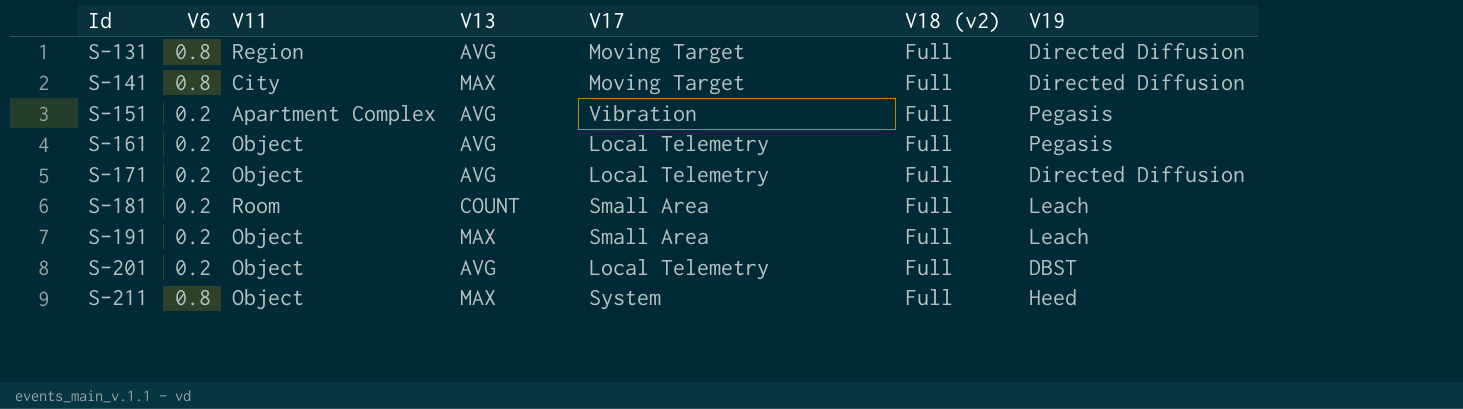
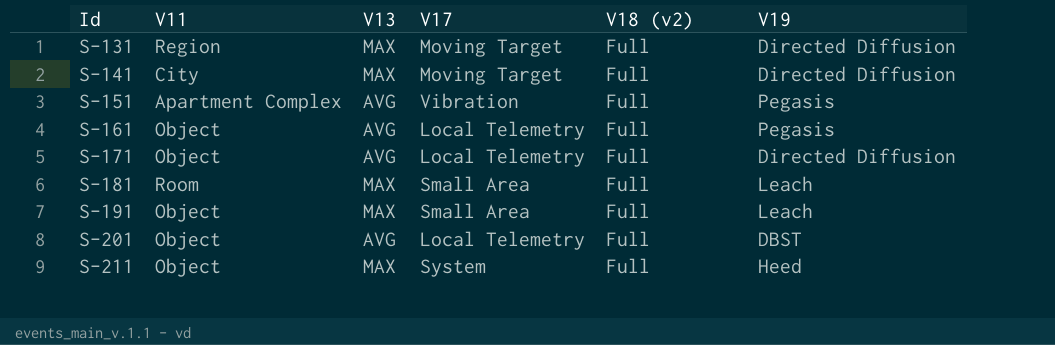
column V6 | position: 2 -> none
S-131 | V13: AVG -> MAX
S-181 | V13: COUNT -> MAX

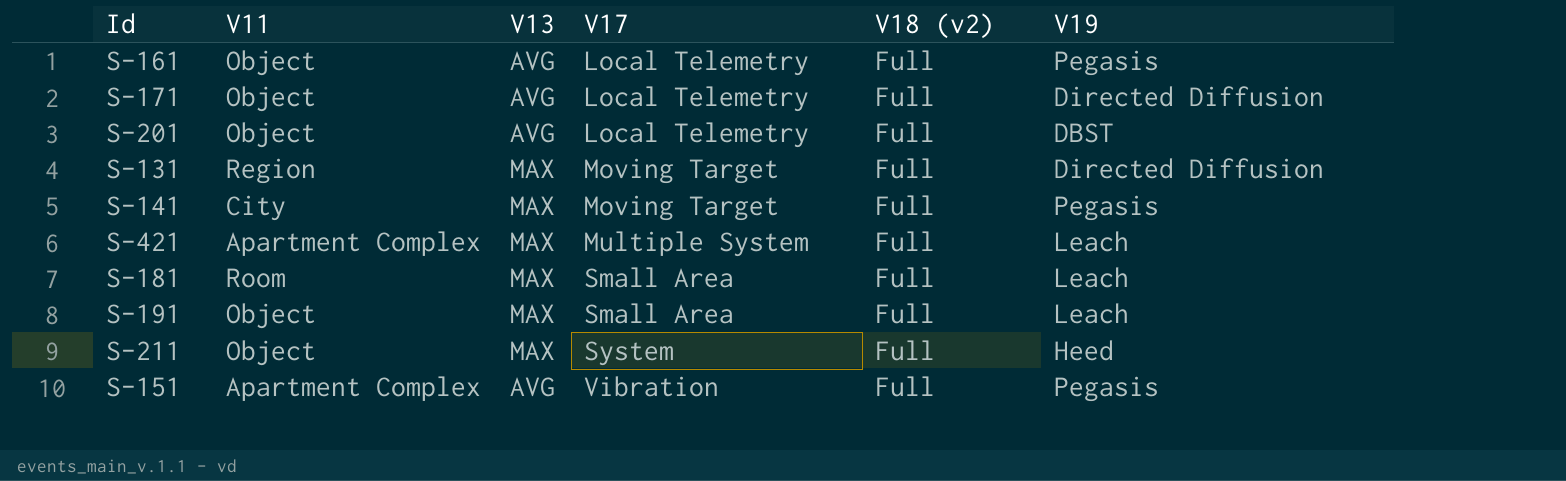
row order: Id ascending -> V17 ascending
S-141 | V19: Directed Diffusion -> Pegasis
row S-421: none -> Apartment Complex | MAX | Multiple System | Full | Leach

